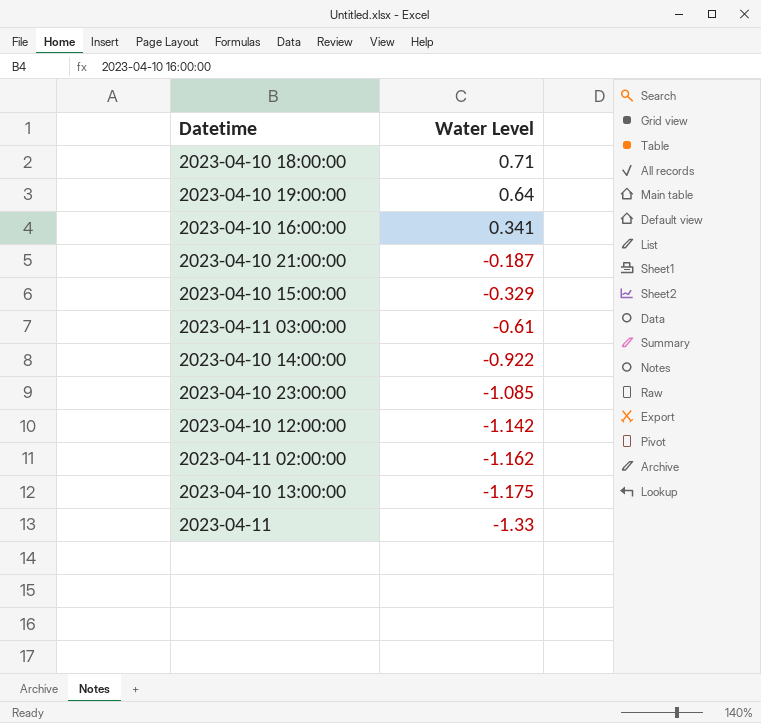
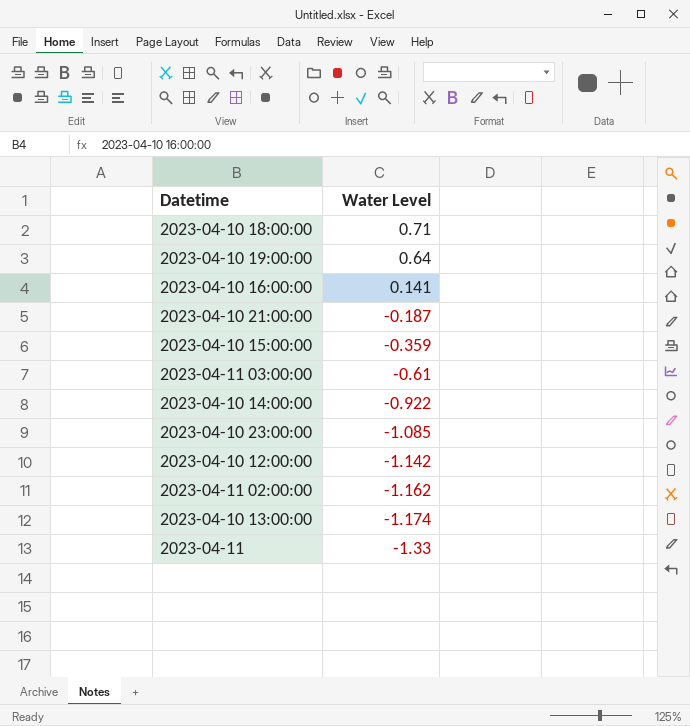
2023-04-10 16:00:00 | Water Level: 0.341 -> 0.141
2023-04-10 15:00:00 | Water Level: -0.329 -> -0.359
2023-04-10 13:00:00 | Water Level: -1.175 -> -1.174

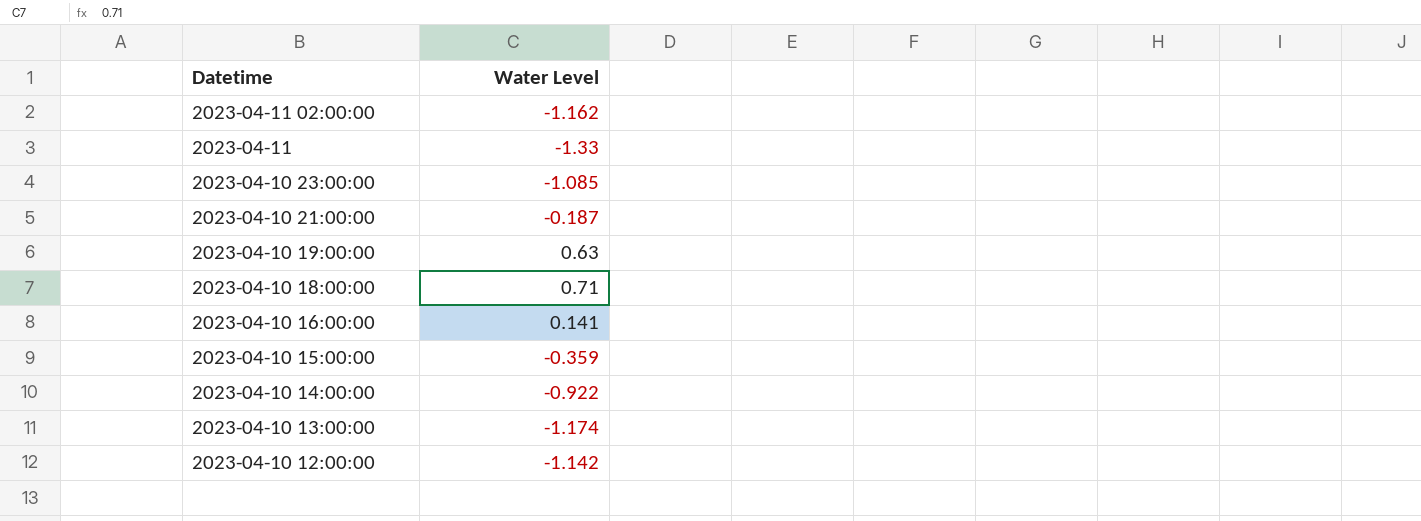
row order: Water Level descending -> Datetime descending
row 2023-04-11 03:00:00: -0.61 -> none
2023-04-10 19:00:00 | Water Level: 0.64 -> 0.63

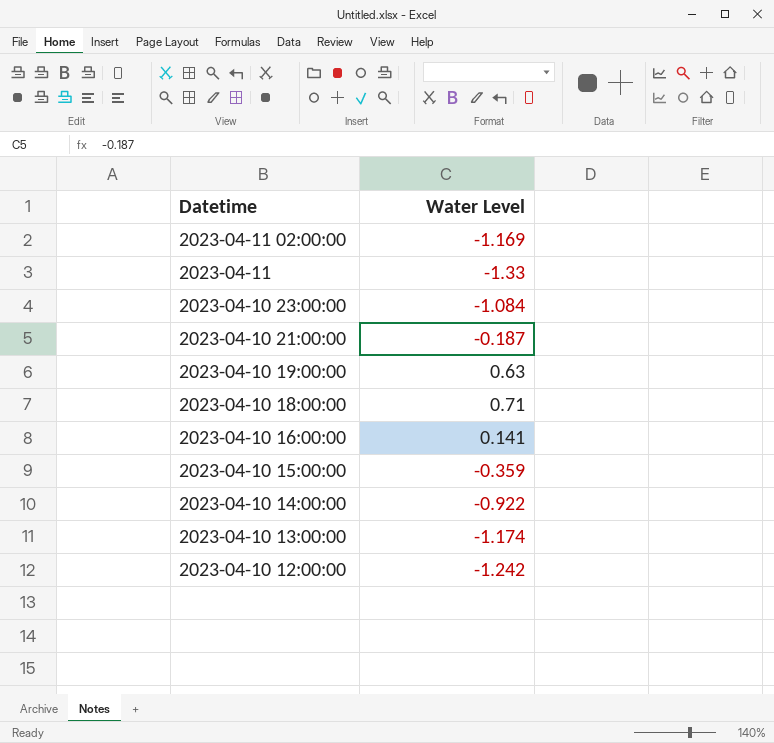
2023-04-11 02:00:00 | Water Level: -1.162 -> -1.169
2023-04-10 23:00:00 | Water Level: -1.085 -> -1.084
2023-04-10 12:00:00 | Water Level: -1.142 -> -1.242

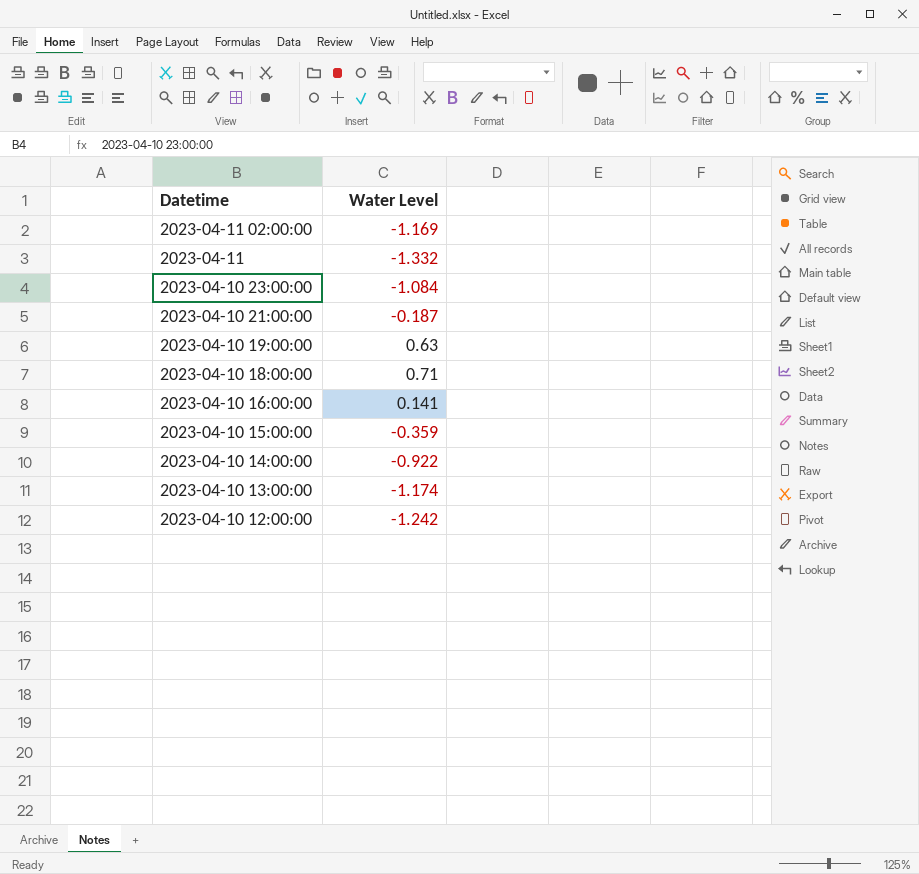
2023-04-11 | Water Level: -1.33 -> -1.332

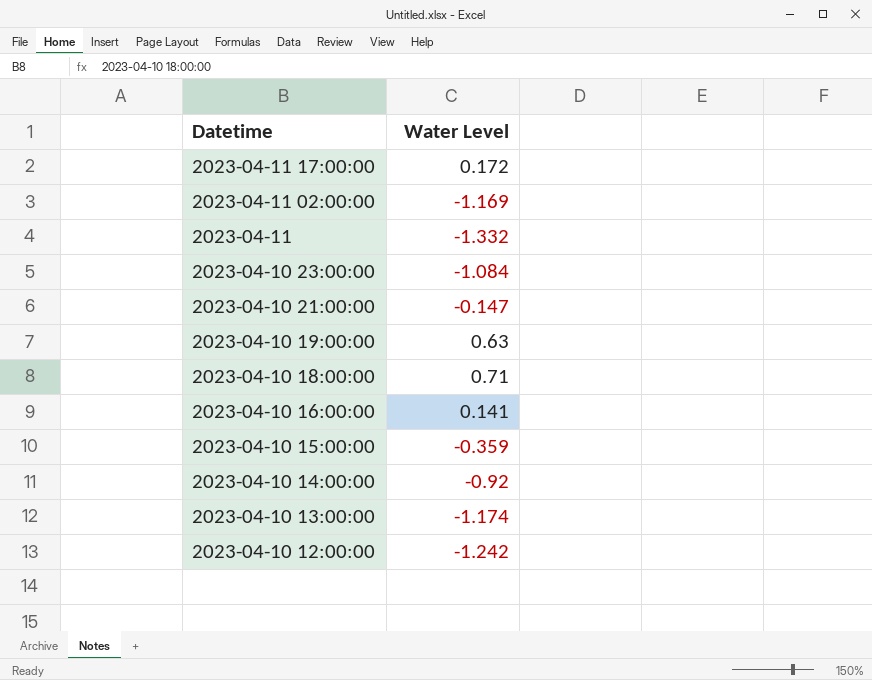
row 2023-04-11 17:00:00: none -> 0.172
2023-04-10 21:00:00 | Water Level: -0.187 -> -0.147
2023-04-10 14:00:00 | Water Level: -0.922 -> -0.92

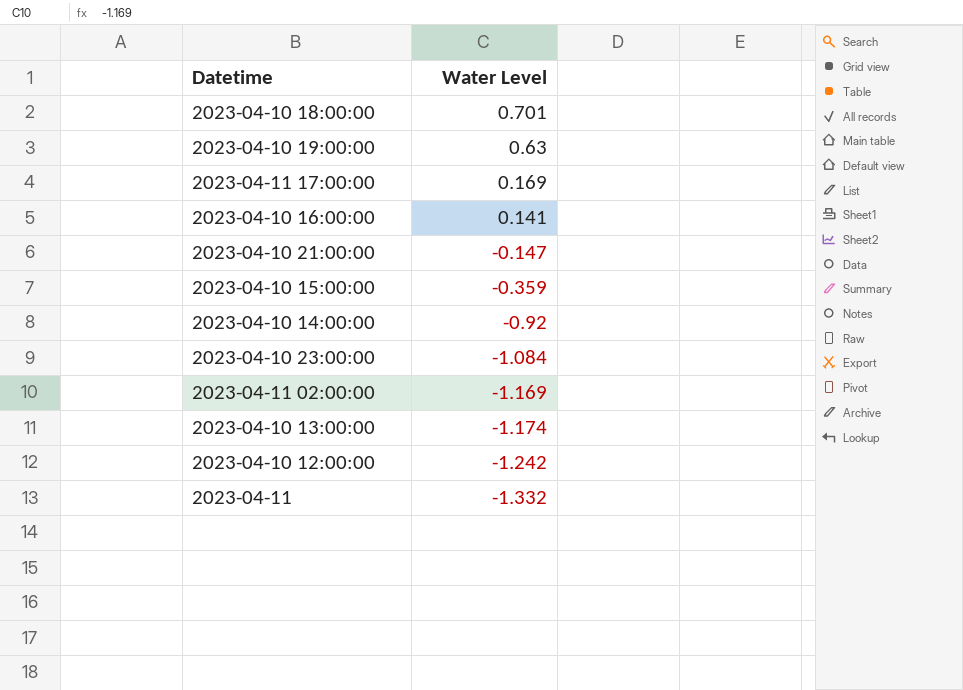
row order: Datetime descending -> Water Level descending
2023-04-10 18:00:00 | Water Level: 0.71 -> 0.701
2023-04-11 17:00:00 | Water Level: 0.172 -> 0.169

